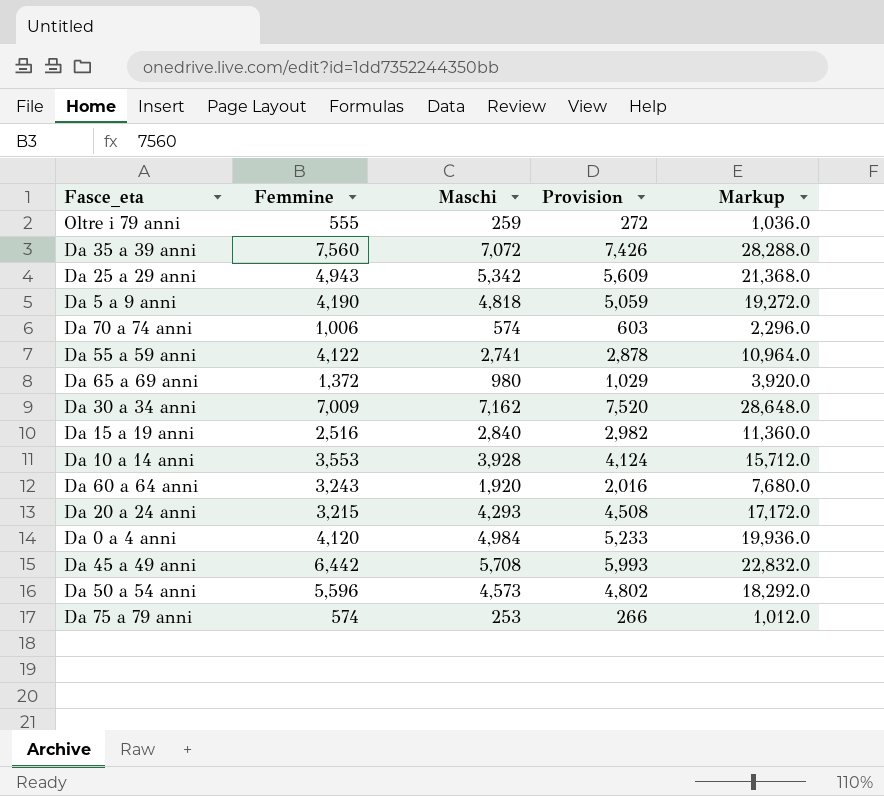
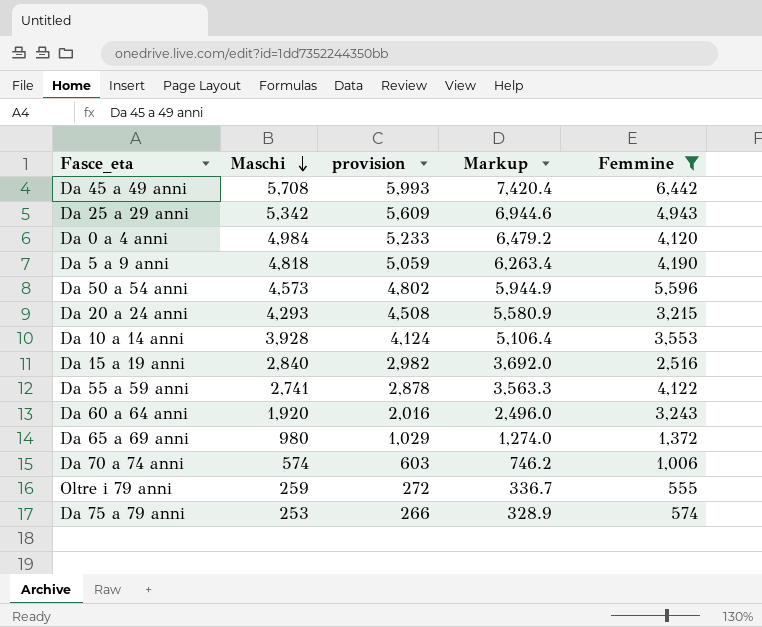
filter: none -> Femmine <= 6,442
row order: none -> Maschi descending
column name: Provision -> provision
column Markup | formula: [Maschi] * 4 -> [Maschi] * 1.3
column Femmine | position: 2 -> 5

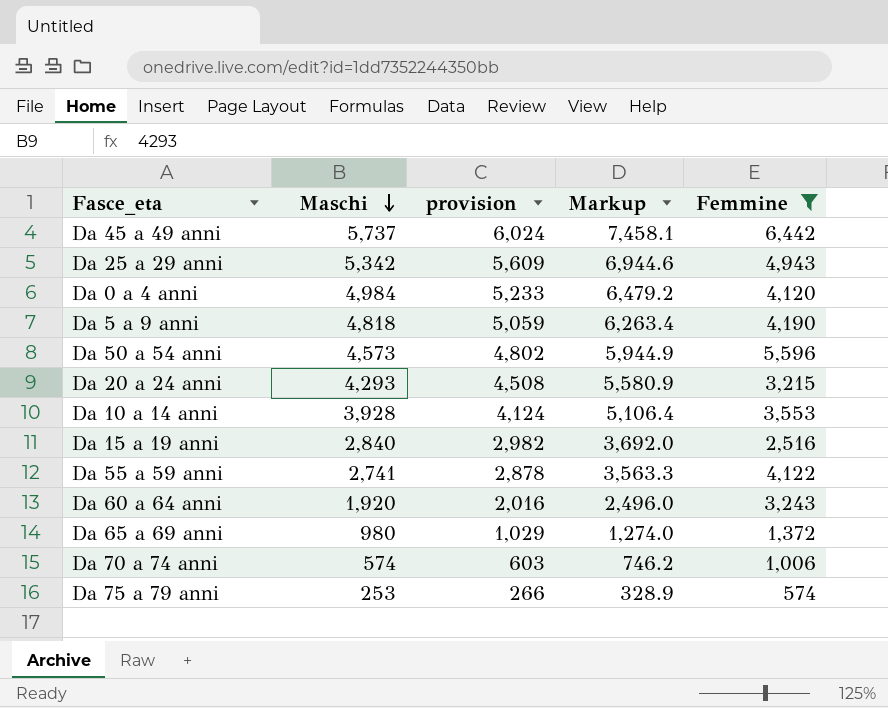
row Oltre i 79 anni: 259 | 272 | 336.7 | 555 -> none
Da 45 a 49 anni | Maschi: 5,708 -> 5,737
Da 45 a 49 anni | provision: 5,993 -> 6,024
Da 45 a 49 anni | Markup: 7,420.4 -> 7,458.1

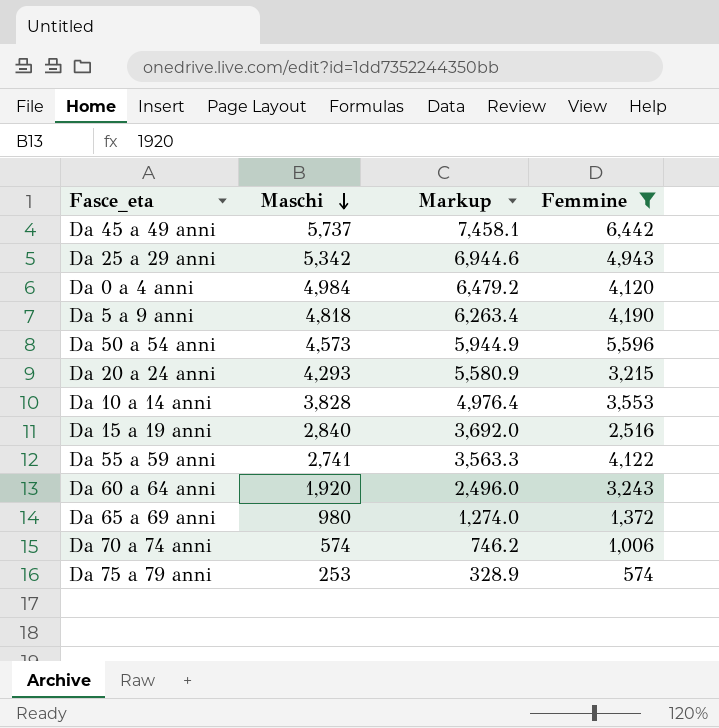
column provision | formula: [Maschi] * 1.05 -> none
Da 10 a 14 anni | Maschi: 3,928 -> 3,828
Da 10 a 14 anni | Markup: 5,106.4 -> 4,976.4

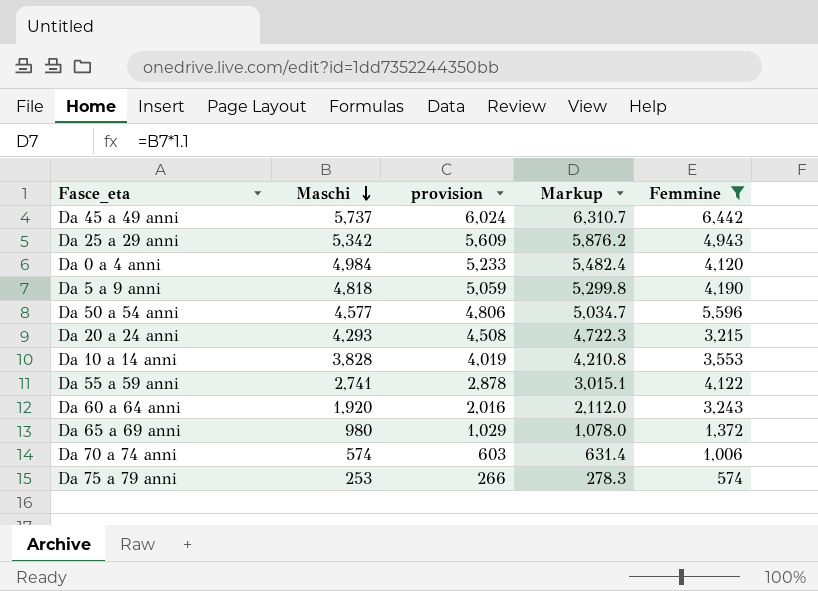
column provision | formula: none -> [Maschi] * 1.05
column Markup | formula: [Maschi] * 1.3 -> [Maschi] * 1.1
row Da 15 a 19 anni: 2,840 | 3,692.0 | 2,516 -> none
Da 50 a 54 anni | Maschi: 4,573 -> 4,577

